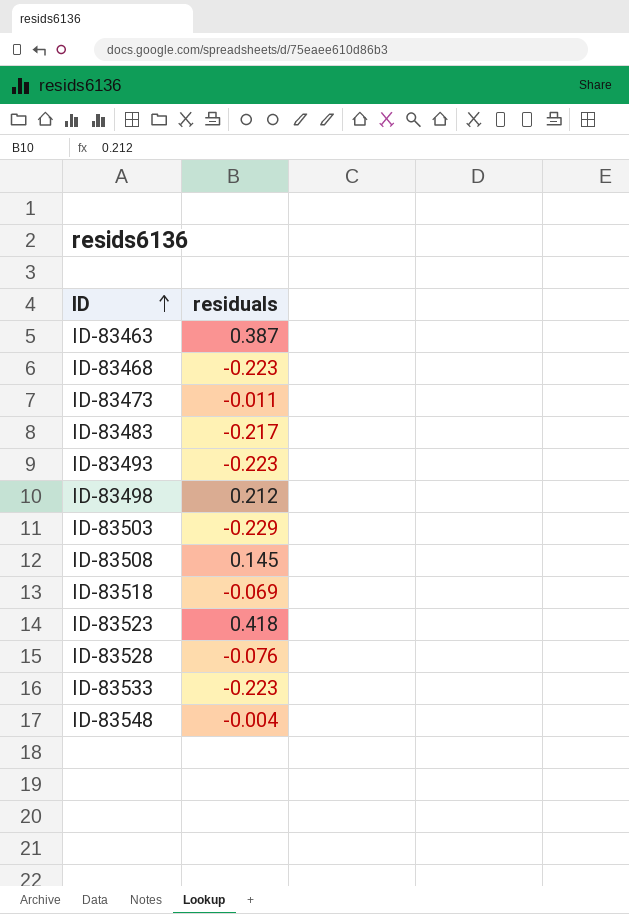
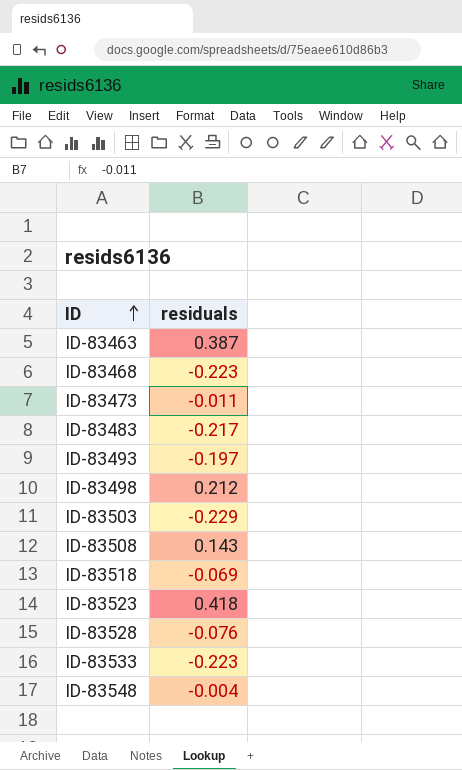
ID-83493 | residuals: -0.223 -> -0.197
ID-83508 | residuals: 0.145 -> 0.143

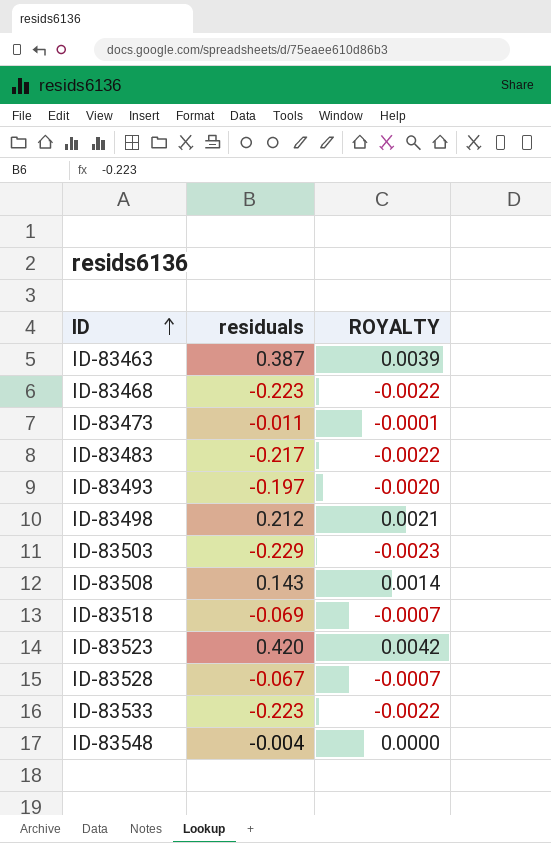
column ROYALTY | formula: none -> [residuals] * 0.01
ID-83523 | residuals: 0.418 -> 0.420
ID-83528 | residuals: -0.076 -> -0.067

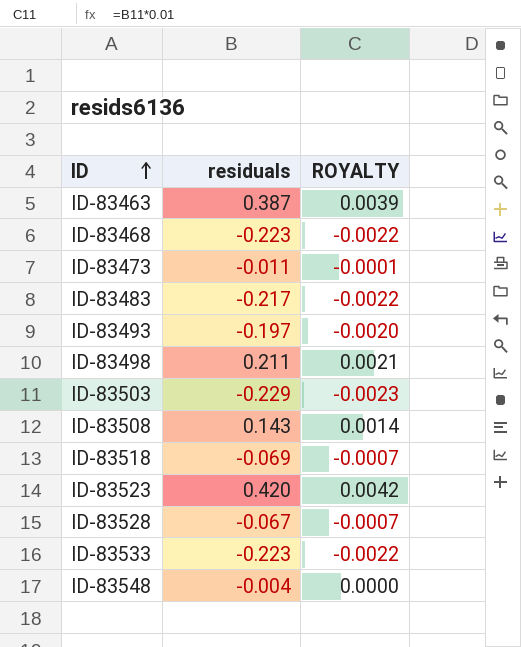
ID-83498 | residuals: 0.212 -> 0.211

